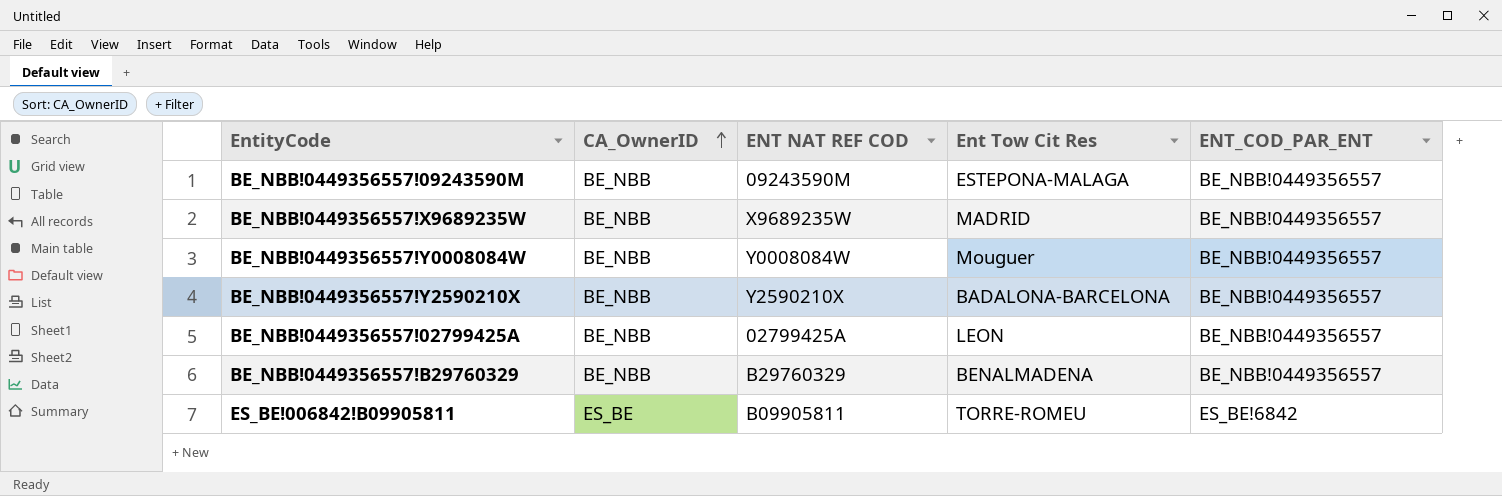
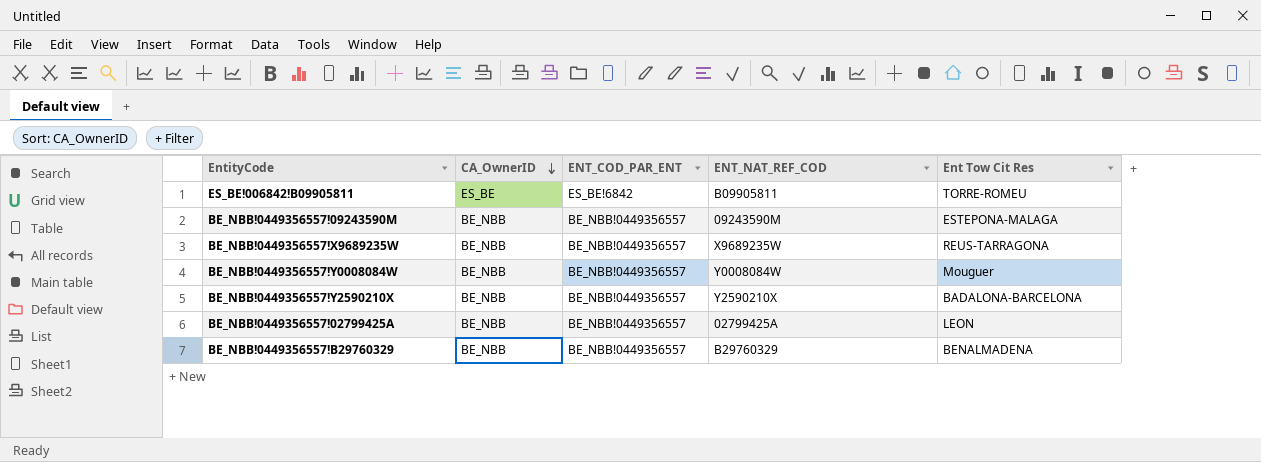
row order: CA_OwnerID ascending -> CA_OwnerID descending
column ENT_COD_PAR_ENT | position: 5 -> 3
column name: ENT NAT REF COD -> ENT_NAT_REF_COD
BE_NBB!0449356557!X9689235W | Ent Tow Cit Res: MADRID -> REUS-TARRAGONA

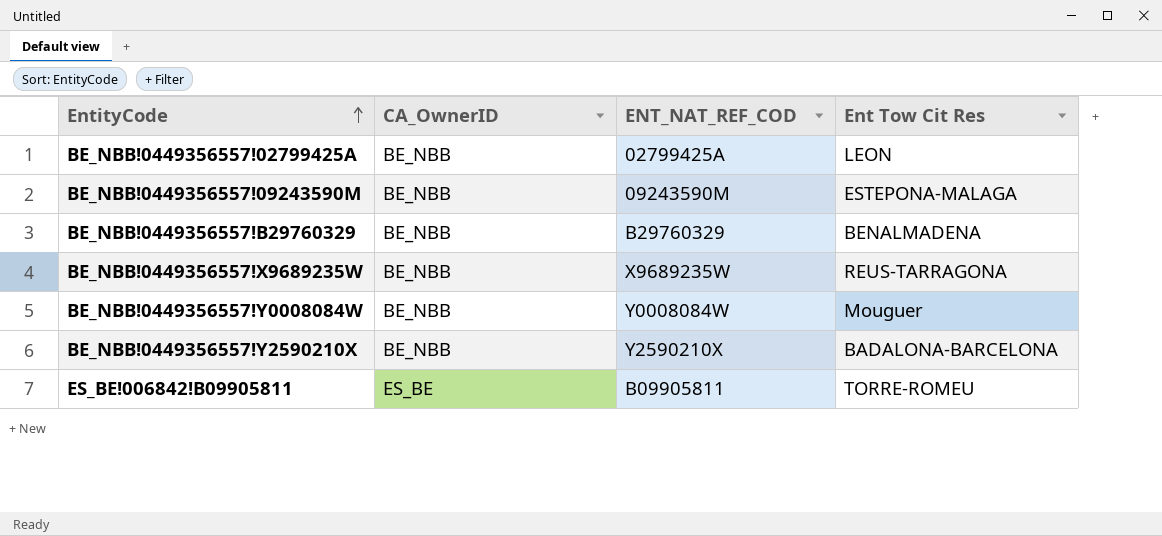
row order: CA_OwnerID descending -> EntityCode ascending
column ENT_COD_PAR_ENT | position: 3 -> none

